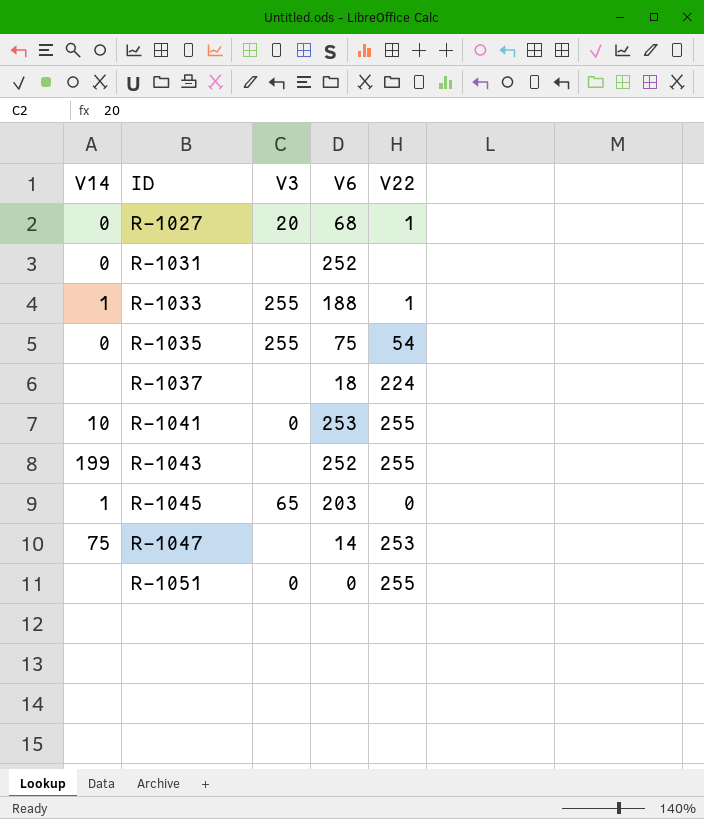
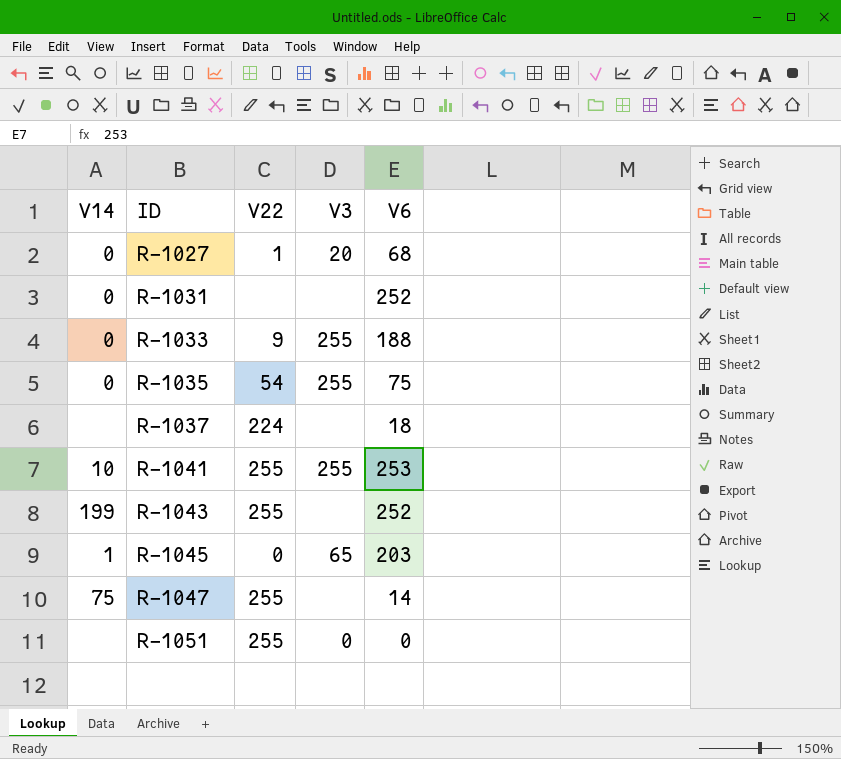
column V22 | position: 5 -> 3
R-1033 | V14: 1 -> 0
R-1033 | V22: 1 -> 9
R-1041 | V3: 0 -> 255
R-1047 | V22: 253 -> 255

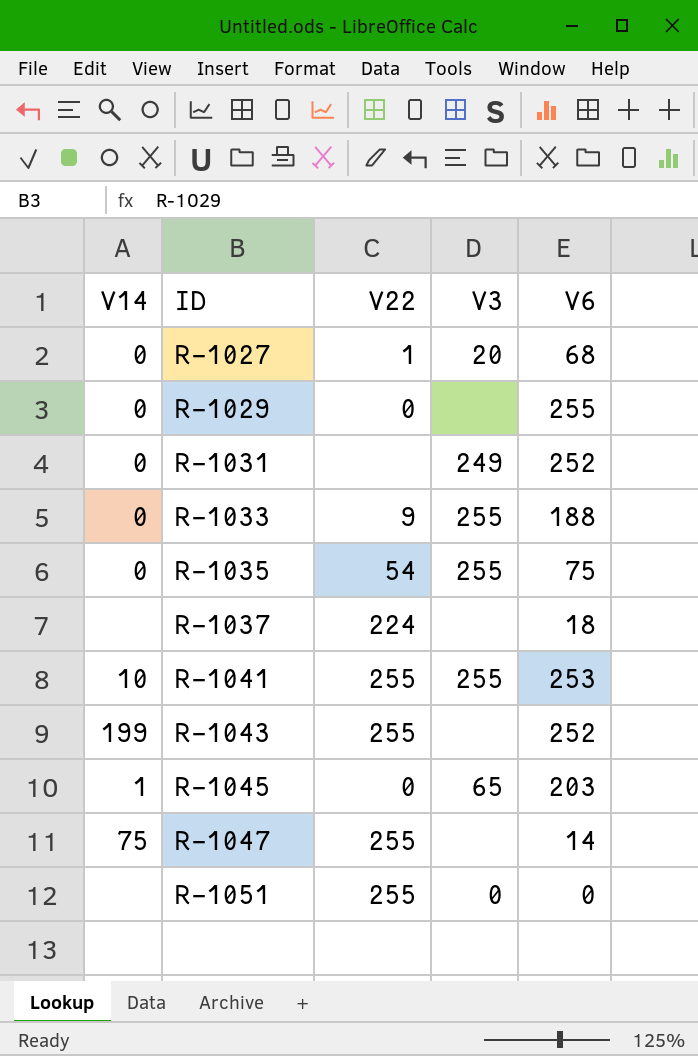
row R-1029: none -> 0 | 0 | none | 255
R-1031 | V3: none -> 249

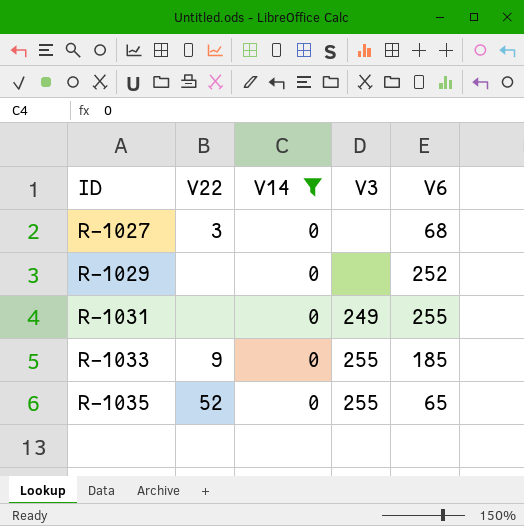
filter: none -> V14 = 0
column V14 | position: 1 -> 3
R-1027 | V22: 1 -> 3
R-1027 | V3: 20 -> none
R-1029 | V22: 0 -> none
R-1029 | V6: 255 -> 252
R-1031 | V6: 252 -> 255
R-1033 | V6: 188 -> 185
R-1035 | V22: 54 -> 52
R-1035 | V6: 75 -> 65

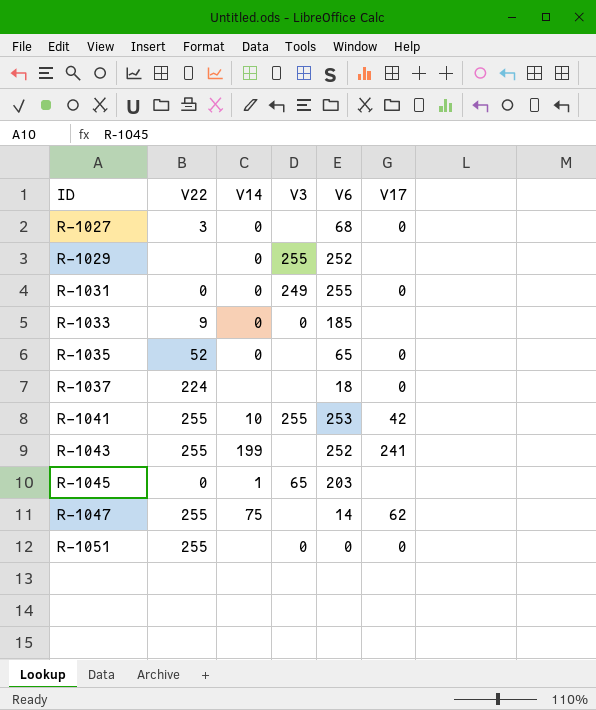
filter: V14 = 0 -> none
column V17 | position: none -> 6
R-1029 | V3: none -> 255
R-1031 | V22: none -> 0
R-1033 | V3: 255 -> 0
R-1035 | V3: 255 -> none

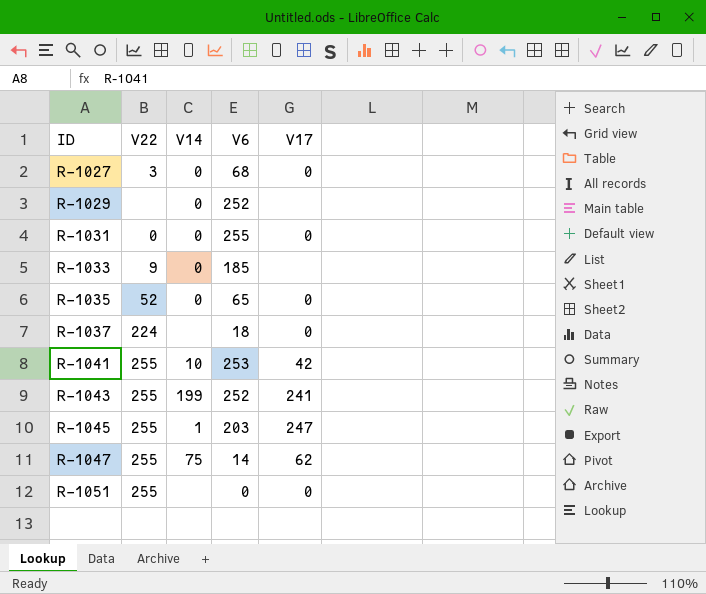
column V3 | position: 4 -> none
R-1045 | V22: 0 -> 255
R-1045 | V17: none -> 247

